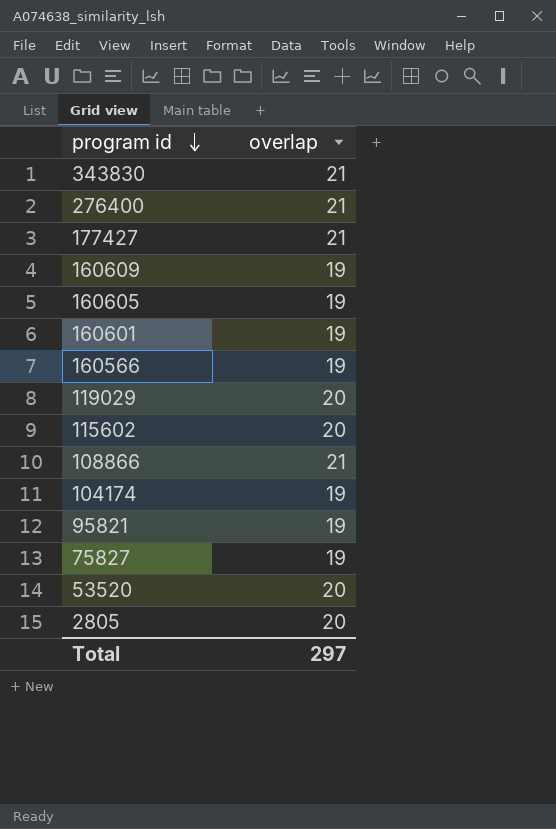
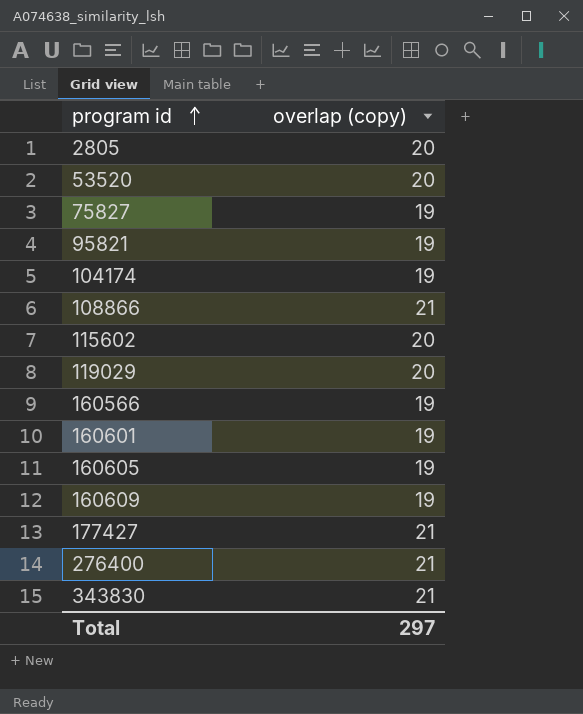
row order: program id descending -> program id ascending
column name: overlap -> overlap (copy)

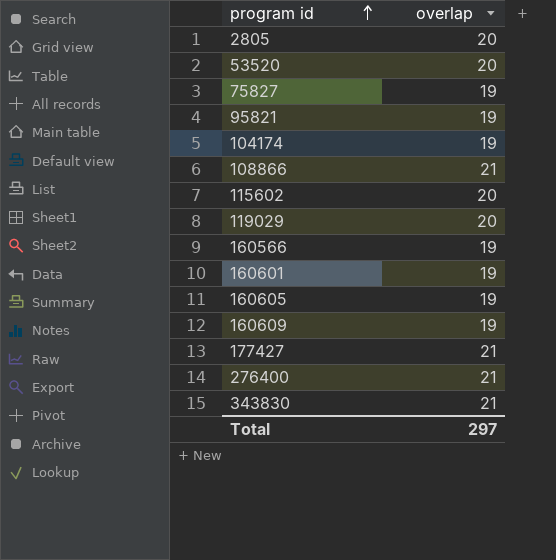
column name: overlap (copy) -> overlap

